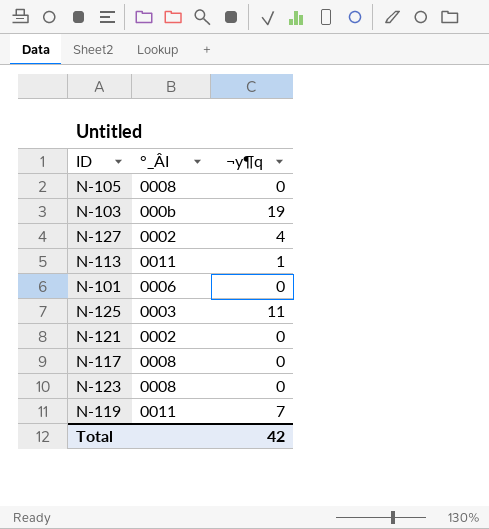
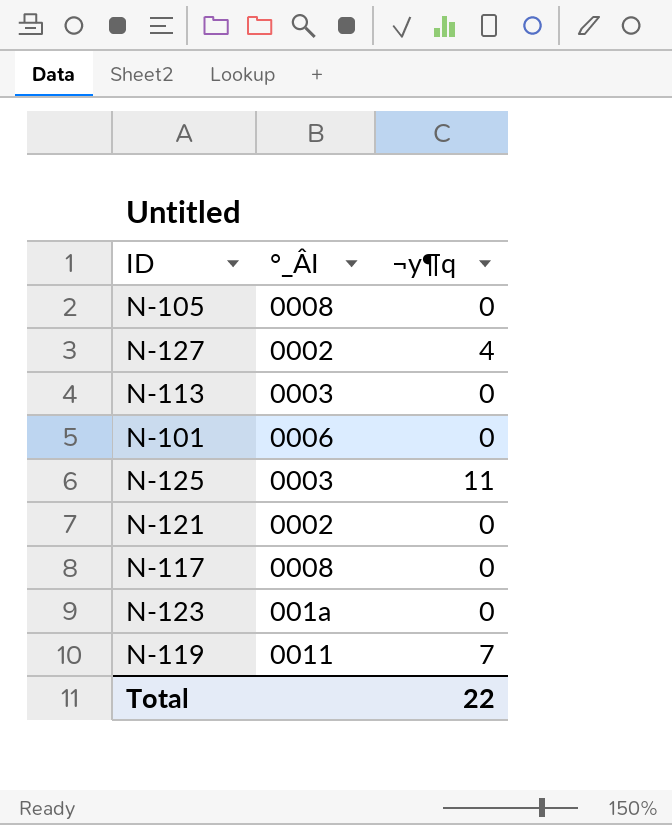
row N-103: 000b | 19 -> none
N-113 | °_ÂI: 0011 -> 0003
N-113 | ¬y¶q: 1 -> 0
N-123 | °_ÂI: 0008 -> 001a
Total | ¬y¶q: 42 -> 22

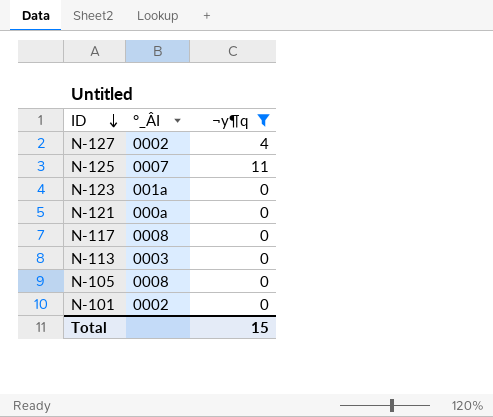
filter: none -> ¬y¶q != 7
row order: none -> ID descending
N-125 | °_ÂI: 0003 -> 0007
N-121 | °_ÂI: 0002 -> 000a
N-101 | °_ÂI: 0006 -> 0002
Total | ¬y¶q: 22 -> 15

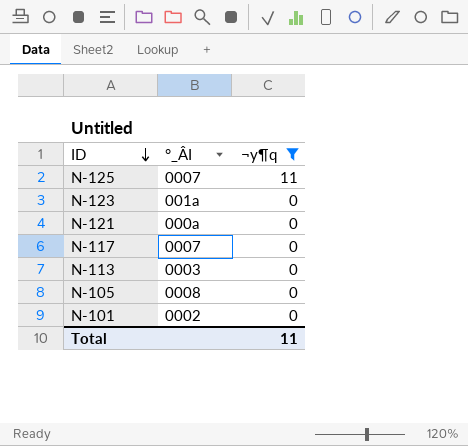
row N-127: 0002 | 4 -> none
N-117 | °_ÂI: 0008 -> 0007
Total | ¬y¶q: 15 -> 11

